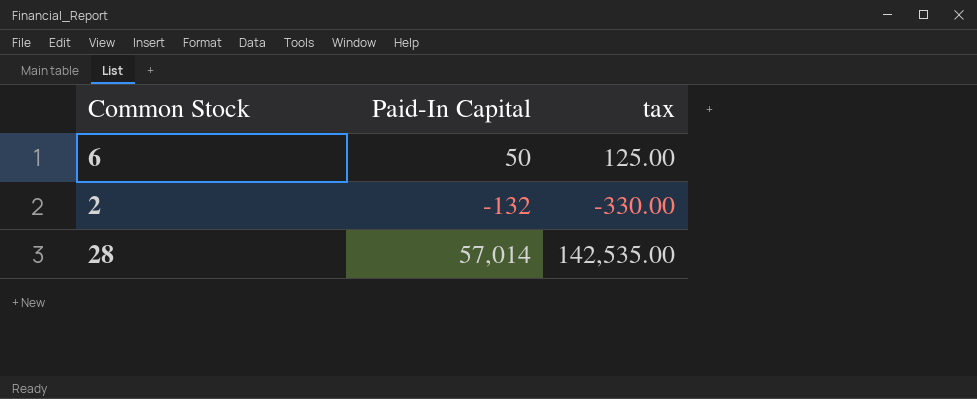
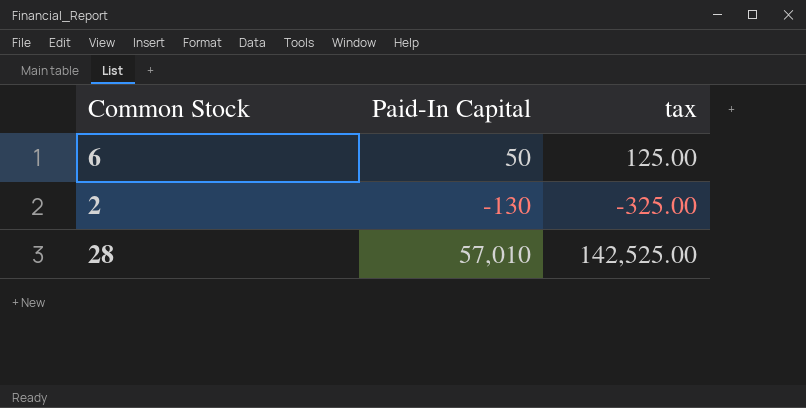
2 | Paid-In Capital: -132 -> -130
2 | tax: -330.00 -> -325.00
28 | Paid-In Capital: 57,014 -> 57,010
28 | tax: 142,535.00 -> 142,525.00

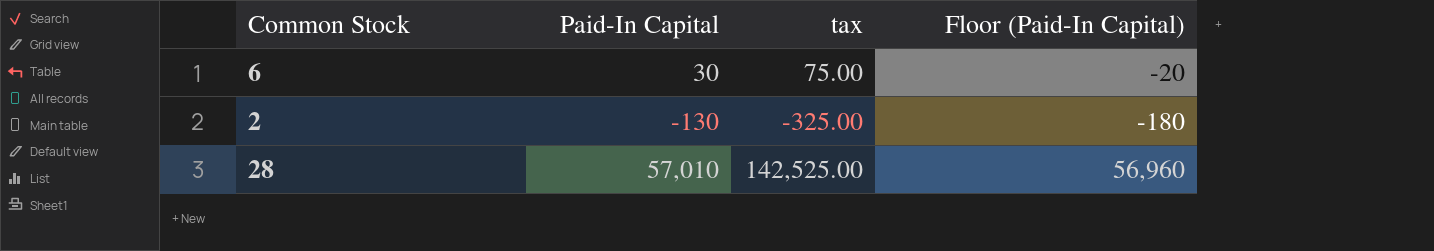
column Floor (Paid-In Capital) | formula: none -> [Paid-In Capital] - 50
6 | Paid-In Capital: 50 -> 30
6 | tax: 125.00 -> 75.00

